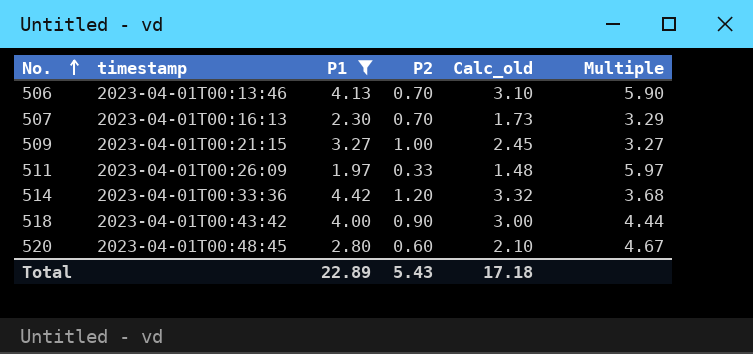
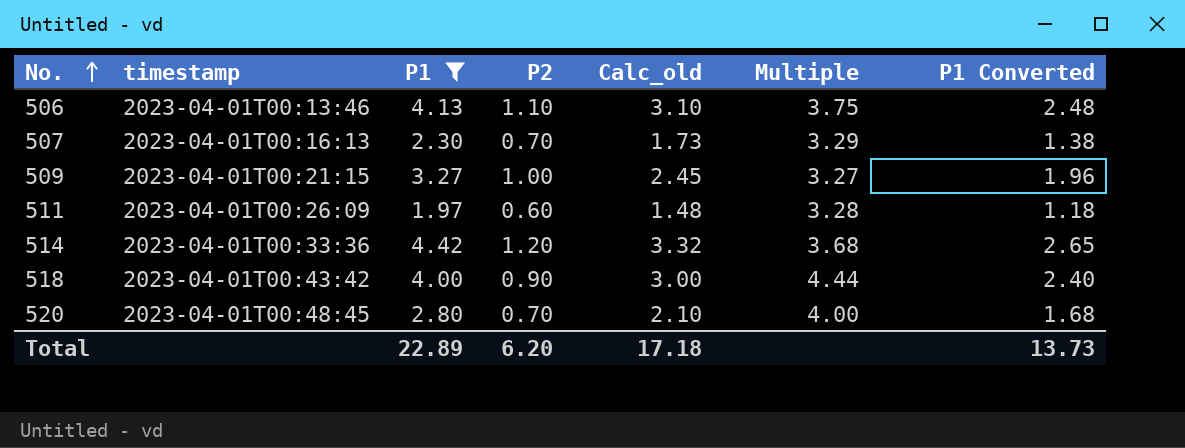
column P1 Converted | formula: none -> [P1] * 0.6
506 | P2: 0.70 -> 1.10
506 | Multiple: 5.90 -> 3.75
511 | P2: 0.33 -> 0.60
511 | Multiple: 5.97 -> 3.28
520 | P2: 0.60 -> 0.70
520 | Multiple: 4.67 -> 4.00
Total | P2: 5.43 -> 6.20

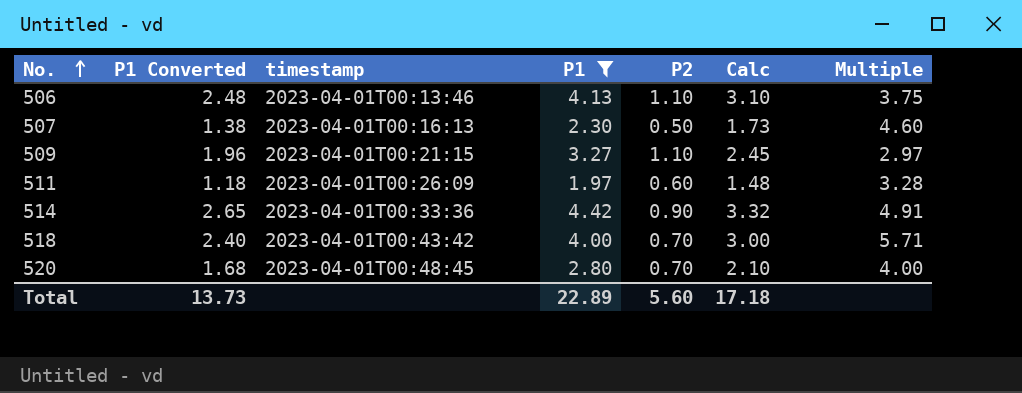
column P1 Converted | position: 7 -> 2
column name: Calc_old -> Calc
507 | P2: 0.70 -> 0.50
507 | Multiple: 3.29 -> 4.60
509 | P2: 1.00 -> 1.10
509 | Multiple: 3.27 -> 2.97
514 | P2: 1.20 -> 0.90
514 | Multiple: 3.68 -> 4.91
518 | P2: 0.90 -> 0.70
518 | Multiple: 4.44 -> 5.71
Total | P2: 6.20 -> 5.60

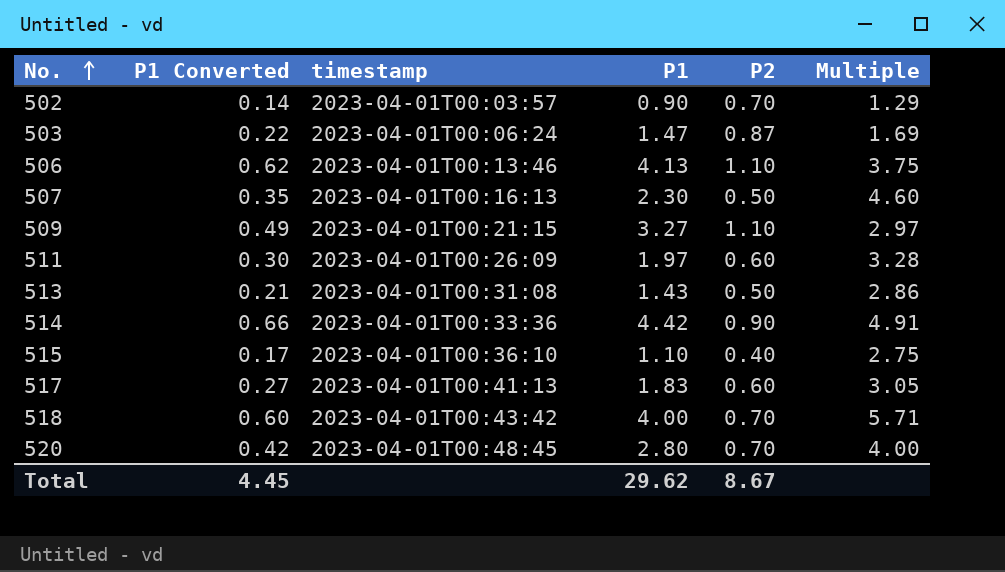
filter: P1 >= 1.97 -> none
column Calc | formula: [P1] * 0.75 -> none
column P1 Converted | formula: [P1] * 0.6 -> [P1] * 0.15
Total | P1 Converted: 13.73 -> 4.45
Total | P1: 22.89 -> 29.62
Total | P2: 5.60 -> 8.67

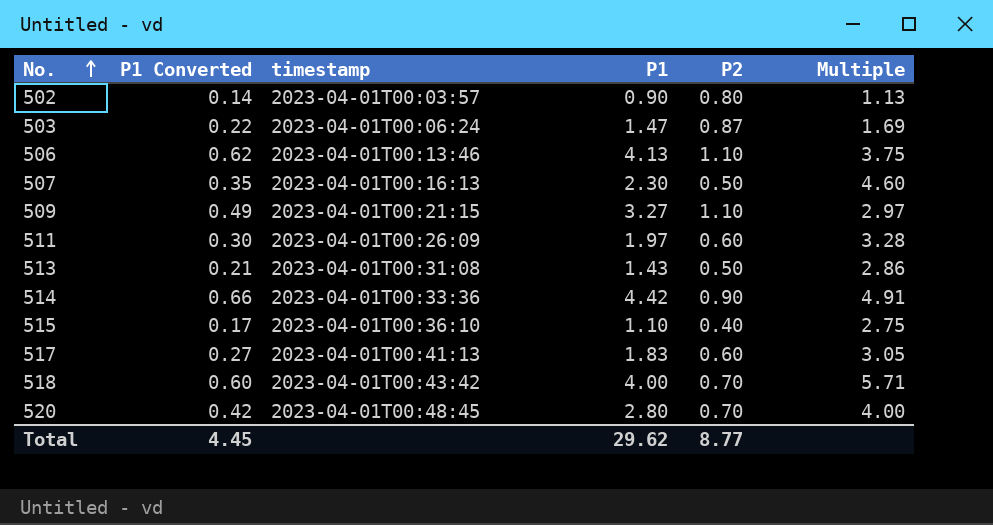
502 | P2: 0.70 -> 0.80
502 | Multiple: 1.29 -> 1.13
Total | P2: 8.67 -> 8.77

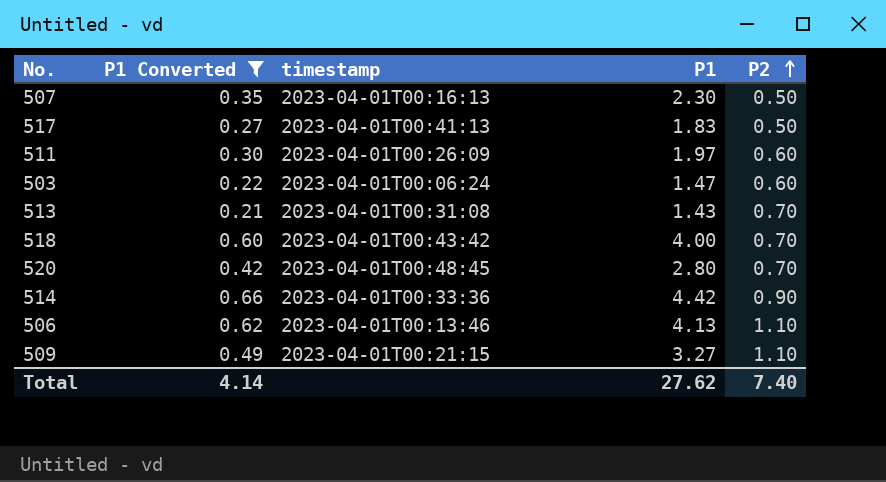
filter: none -> P1 Converted >= 0.21
row order: No. ascending -> P2 ascending
column Multiple | formula: [P1] / [P2] -> none
517 | P2: 0.60 -> 0.50
503 | P2: 0.87 -> 0.60
513 | P2: 0.50 -> 0.70
Total | P1 Converted: 4.45 -> 4.14
Total | P1: 29.62 -> 27.62
Total | P2: 8.77 -> 7.40

